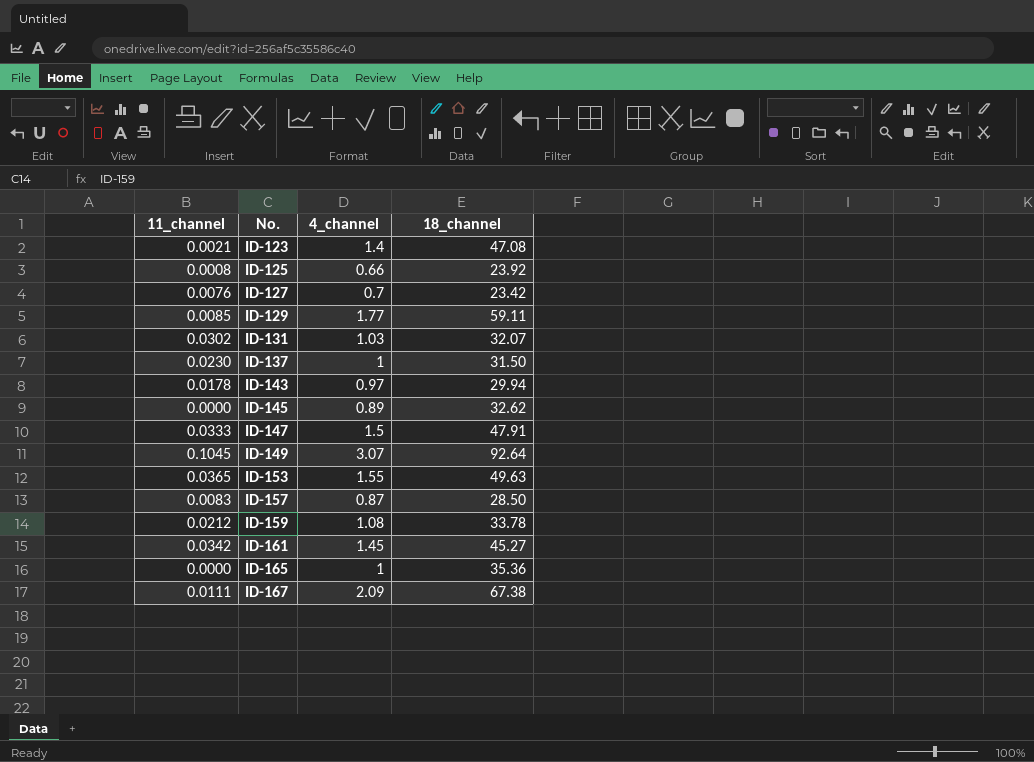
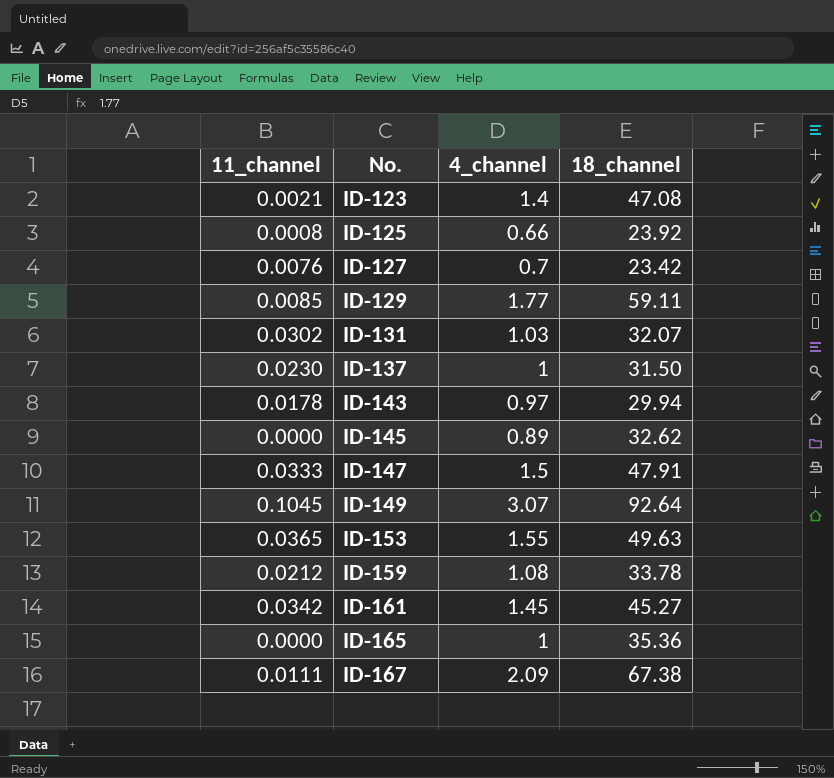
row ID-157: 0.0083 | 0.87 | 28.50 -> none

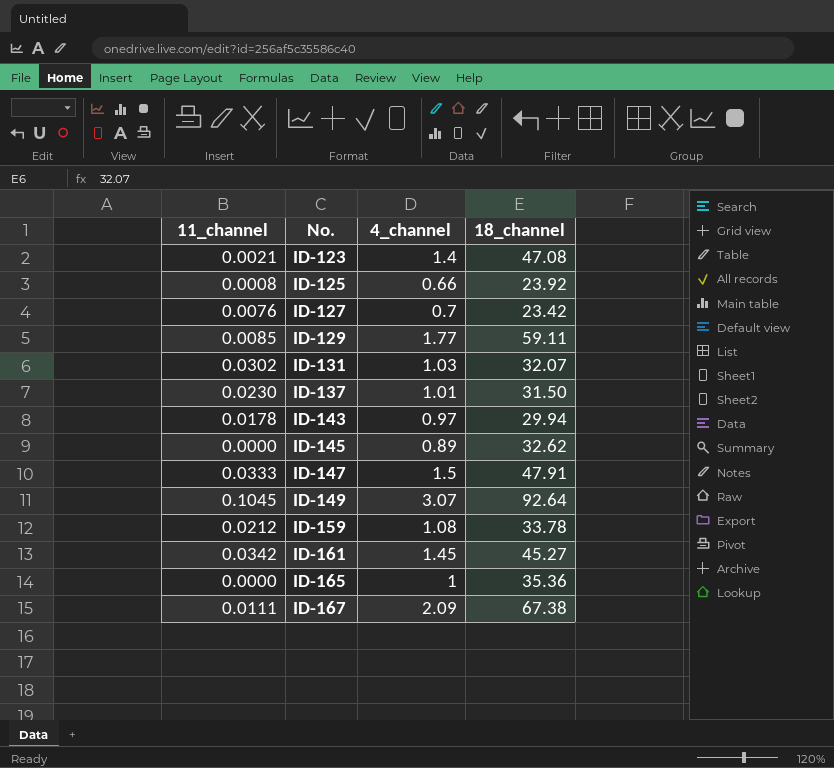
row ID-153: 0.0365 | 1.55 | 49.63 -> none
ID-137 | 4_channel: 1 -> 1.01

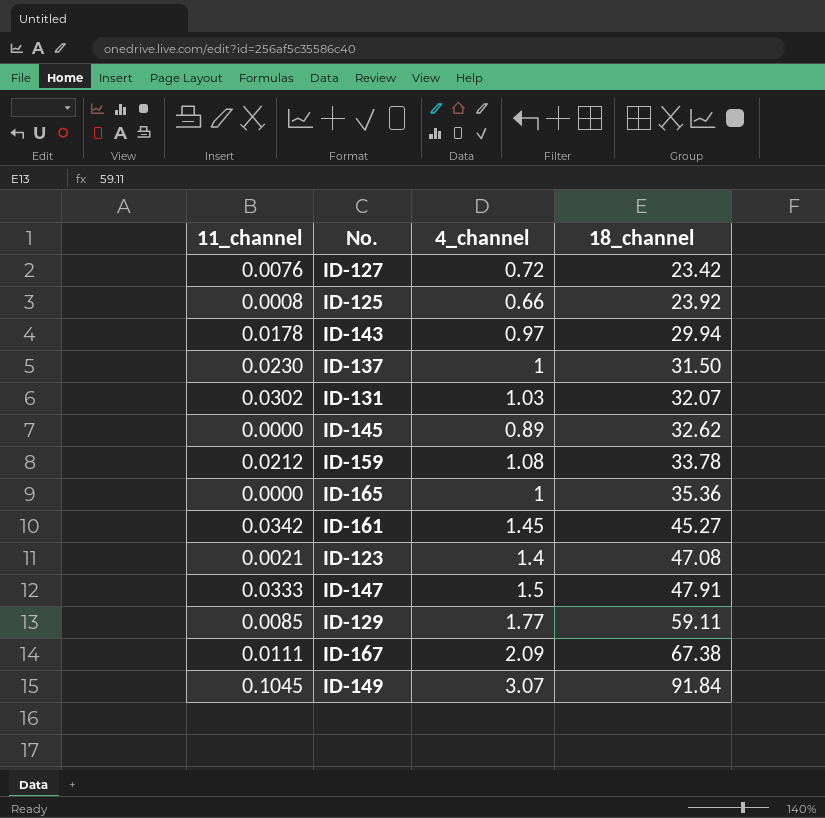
row order: No. ascending -> 18_channel ascending
ID-127 | 4_channel: 0.7 -> 0.72
ID-137 | 4_channel: 1.01 -> 1
ID-149 | 18_channel: 92.64 -> 91.84

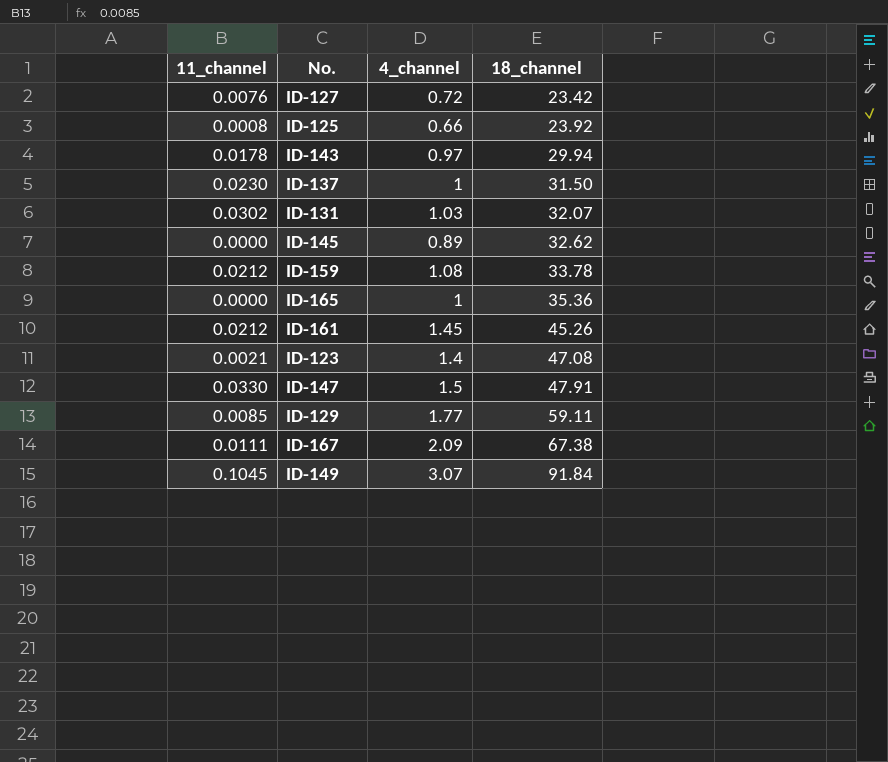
ID-161 | 11_channel: 0.0342 -> 0.0212
ID-161 | 18_channel: 45.27 -> 45.26
ID-147 | 11_channel: 0.0333 -> 0.0330

